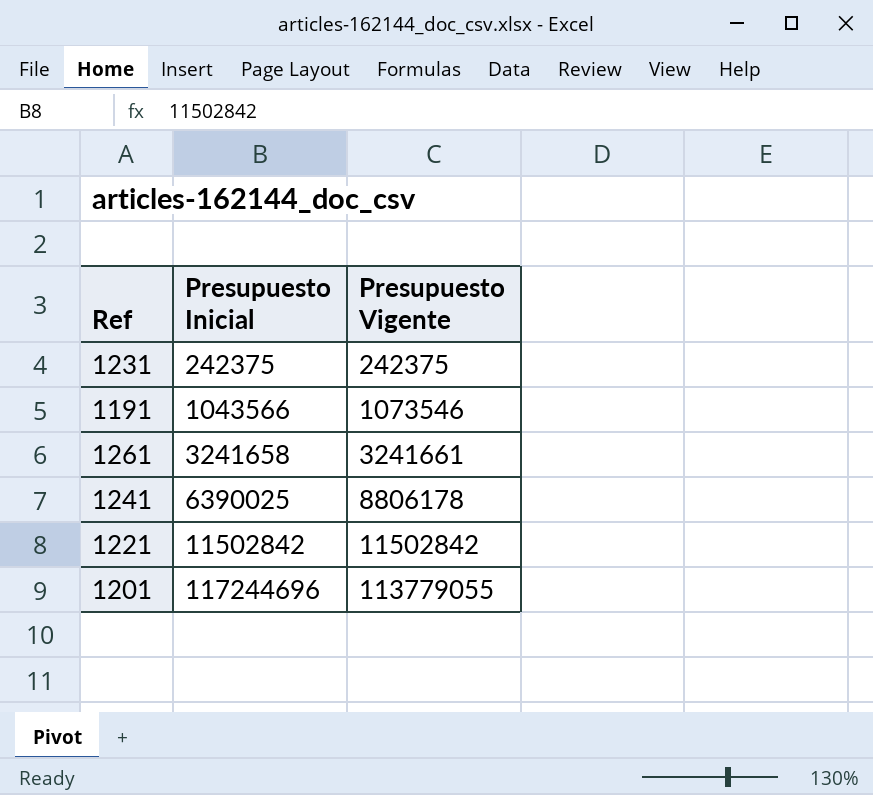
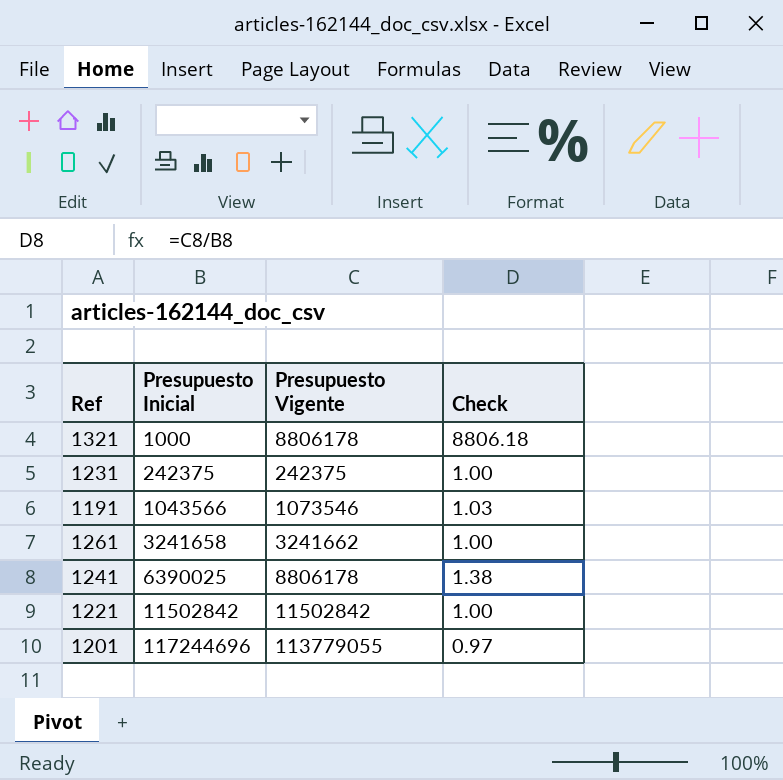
column Check | formula: none -> [Presupuesto Vigente] / [Presupuesto Inicial]
row 1321: none -> 1000 | 8806178 | 8806.18
1261 | Presupuesto Vigente: 3241661 -> 3241662

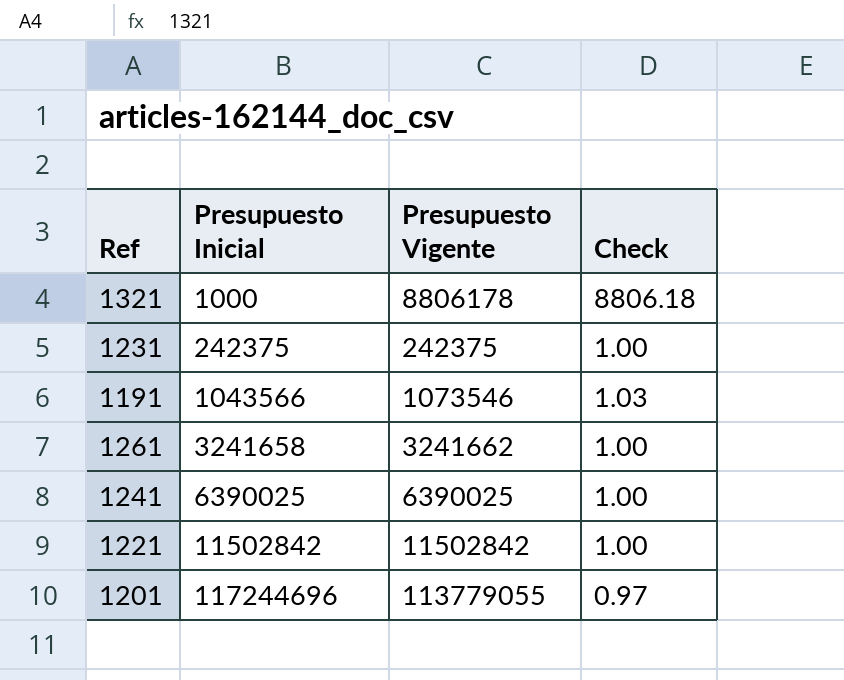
1241 | Presupuesto Vigente: 8806178 -> 6390025
1241 | Check: 1.38 -> 1.00

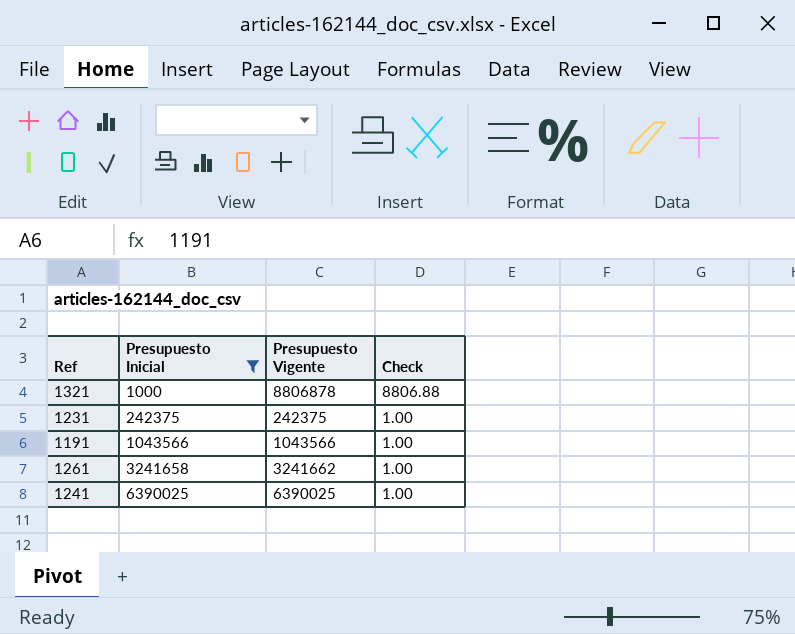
filter: none -> Presupuesto Inicial <= 6390025
1321 | Presupuesto Vigente: 8806178 -> 8806878
1321 | Check: 8806.18 -> 8806.88
1191 | Presupuesto Vigente: 1073546 -> 1043566
1191 | Check: 1.03 -> 1.00

